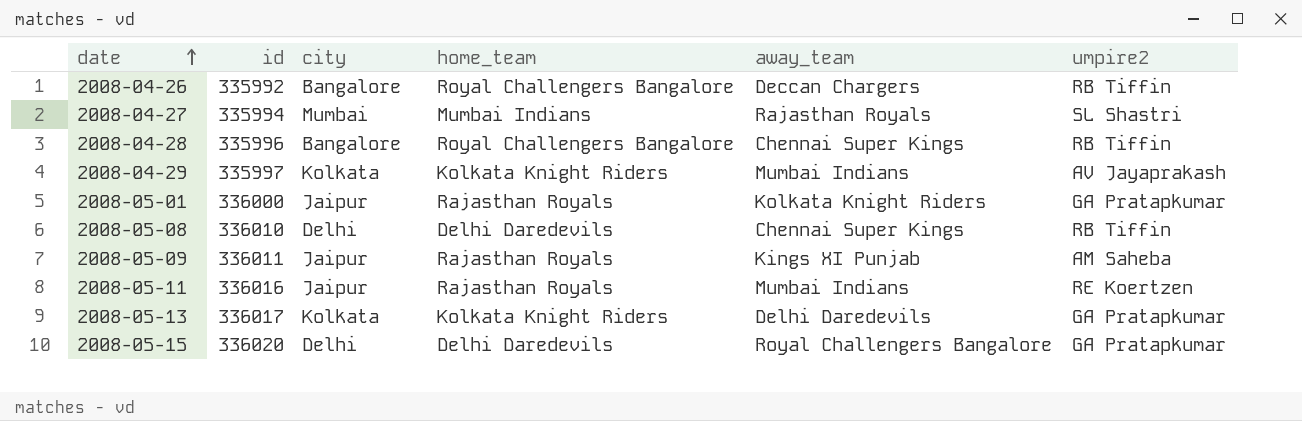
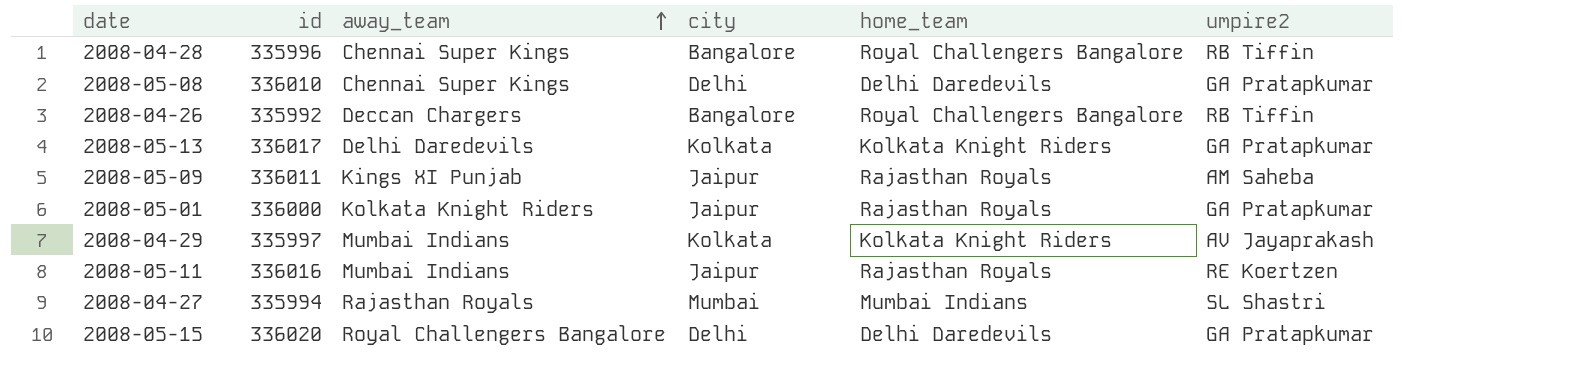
row order: date ascending -> away_team ascending
column away_team | position: 5 -> 3
2008-05-08 | umpire2: RB Tiffin -> GA Pratapkumar

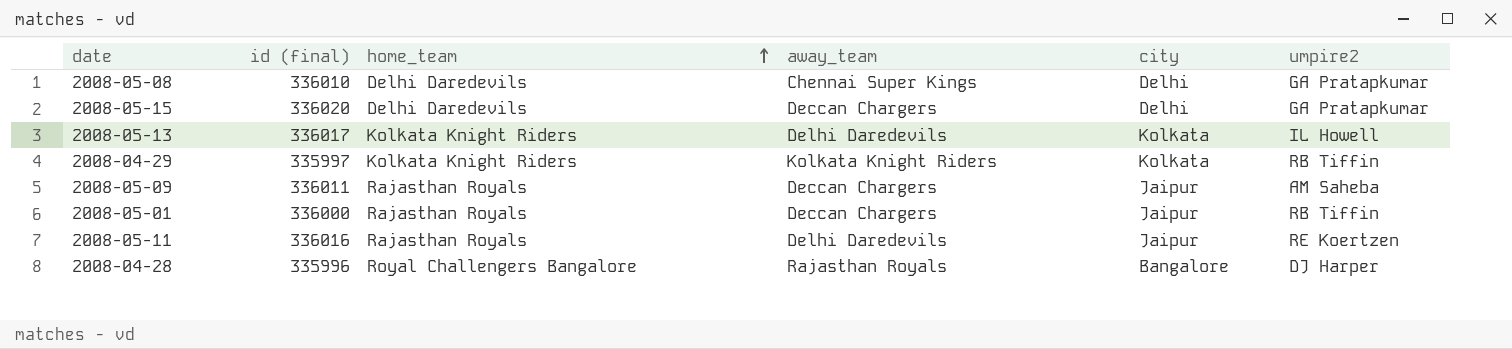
row order: away_team ascending -> home_team ascending
column name: id -> id (final)
column home_team | position: 5 -> 3
row 2008-04-26: 335992 | Deccan Chargers | Bangalore | Royal Challengers Bangalore | RB Tiffin -> none
row 2008-04-27: 335994 | Rajasthan Royals | Mumbai | Mumbai Indians | SL Shastri -> none
2008-05-15 | away_team: Royal Challengers Bangalore -> Deccan Chargers
2008-05-13 | umpire2: GA Pratapkumar -> IL Howell
2008-04-29 | away_team: Mumbai Indians -> Kolkata Knight Riders
2008-04-29 | umpire2: AV Jayaprakash -> RB Tiffin
2008-05-09 | away_team: Kings XI Punjab -> Deccan Chargers
2008-05-01 | away_team: Kolkata Knight Riders -> Deccan Chargers
2008-05-01 | umpire2: GA Pratapkumar -> RB Tiffin
2008-05-11 | away_team: Mumbai Indians -> Delhi Daredevils
2008-04-28 | away_team: Chennai Super Kings -> Rajasthan Royals
2008-04-28 | umpire2: RB Tiffin -> DJ Harper

